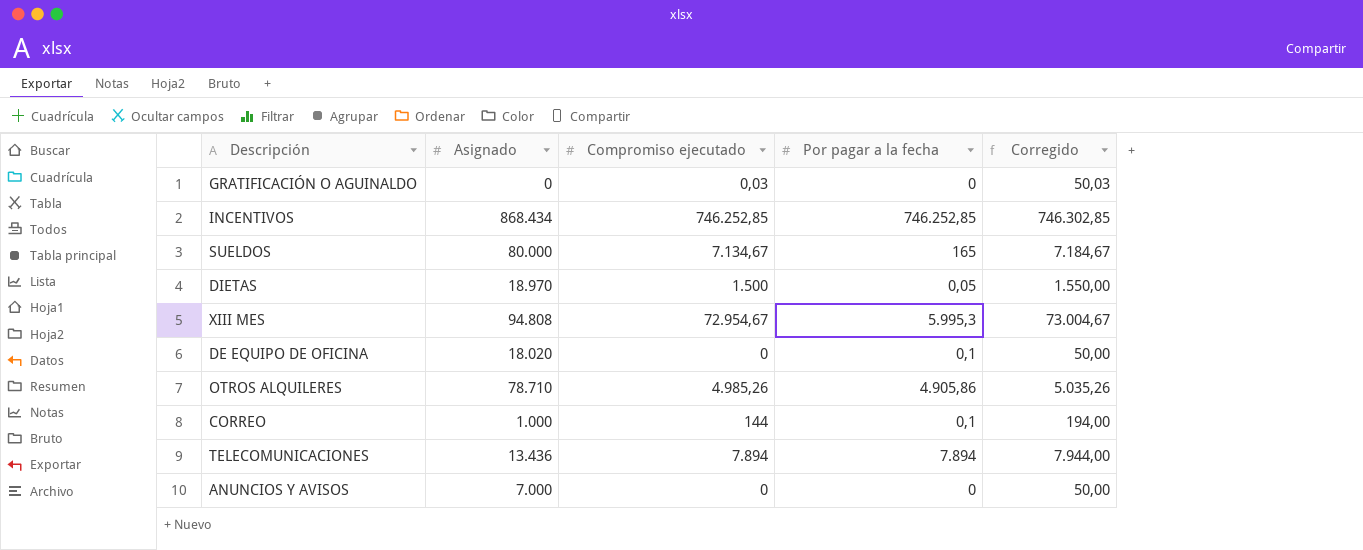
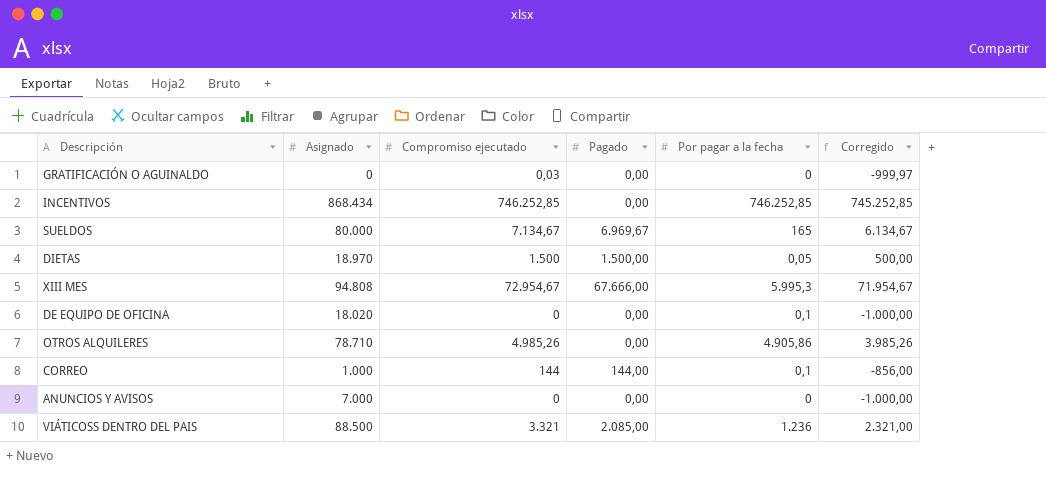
column Pagado | position: none -> 4
column Corregido | formula: [Compromiso ejecutado] + 50 -> [Compromiso ejecutado] - 1000
row TELECOMUNICACIONES: 13.436 | 7.894 | 7.894 | 7.944,00 -> none
row VIÁTICOSS DENTRO DEL PAIS: none -> 88.500 | 3.321 | 2.085,00 | 1.236 | 2.321,00

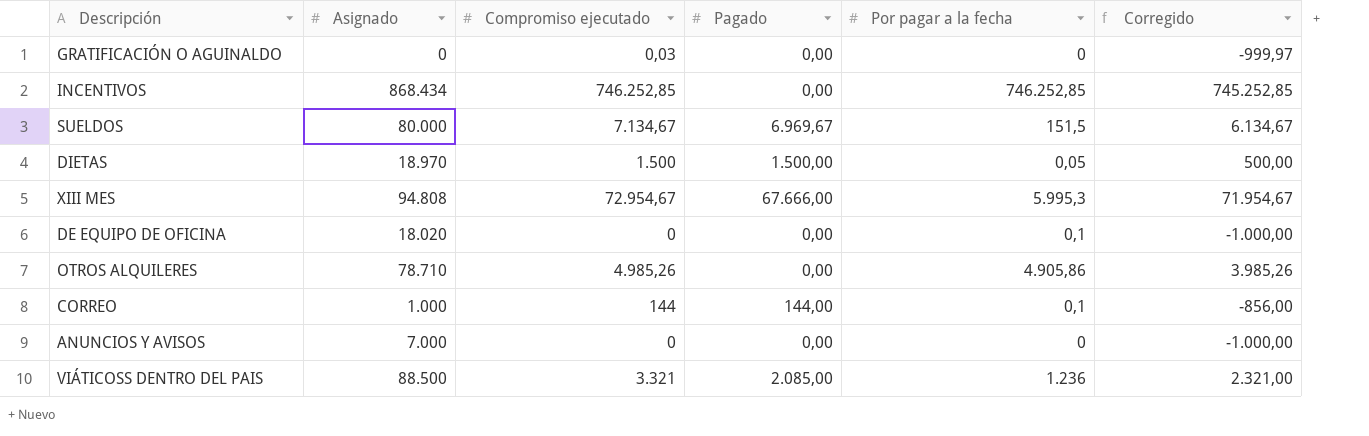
SUELDOS | Por pagar a la fecha: 165 -> 151,5

